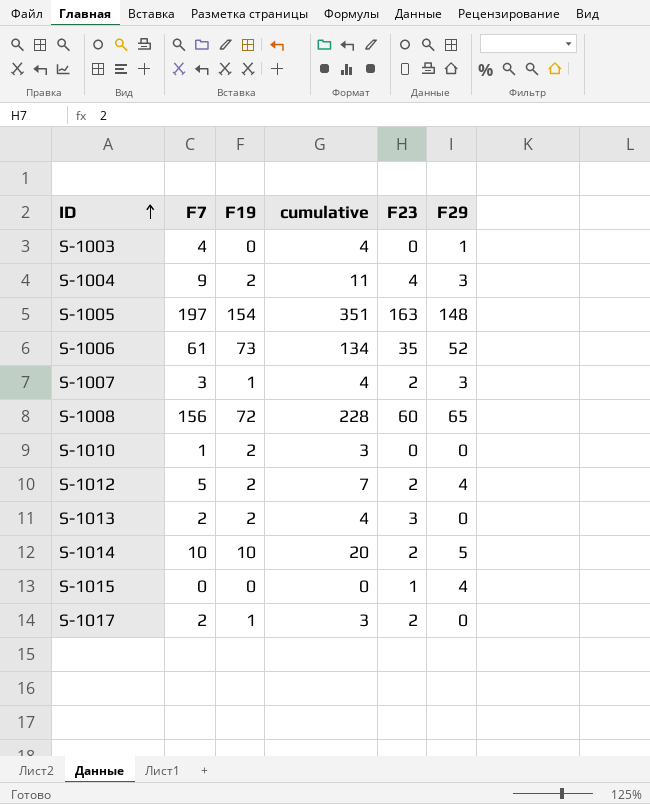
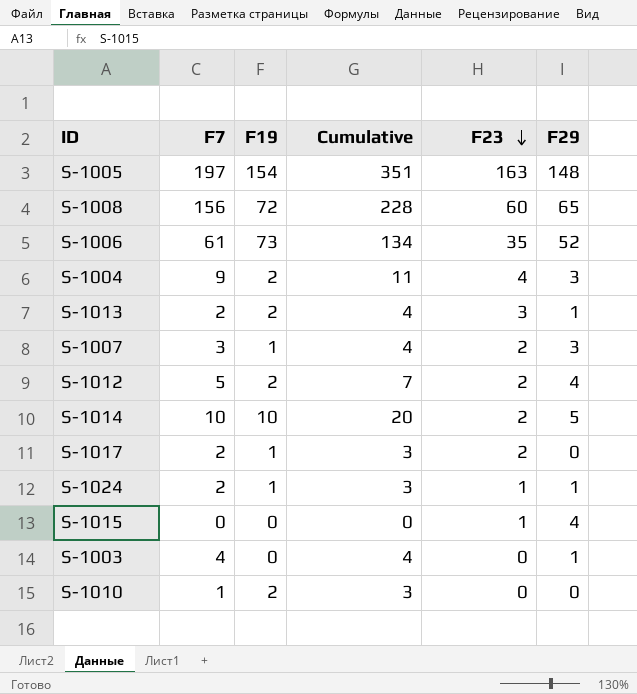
row order: ID ascending -> F23 descending
column name: cumulative -> Cumulative
S-1013 | F29: 0 -> 1
row S-1024: none -> 2 | 1 | 3 | 1 | 1

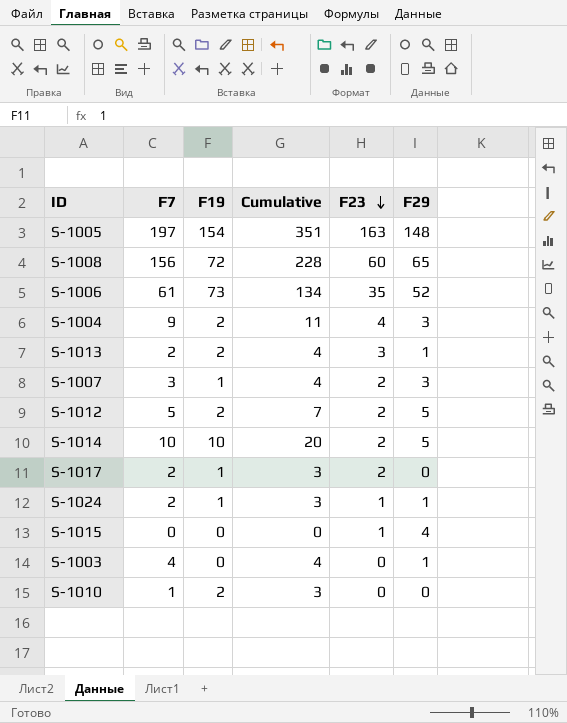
S-1012 | F29: 4 -> 5

